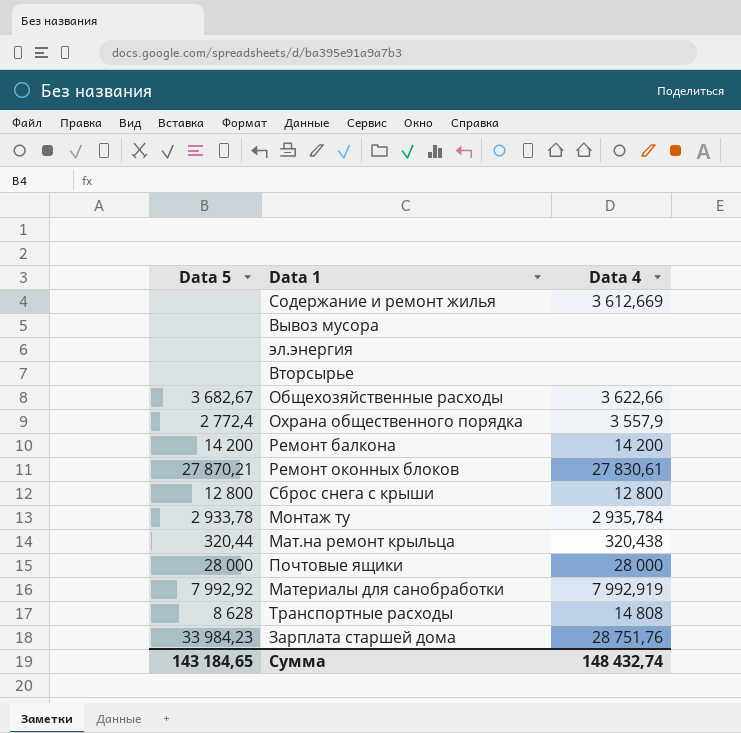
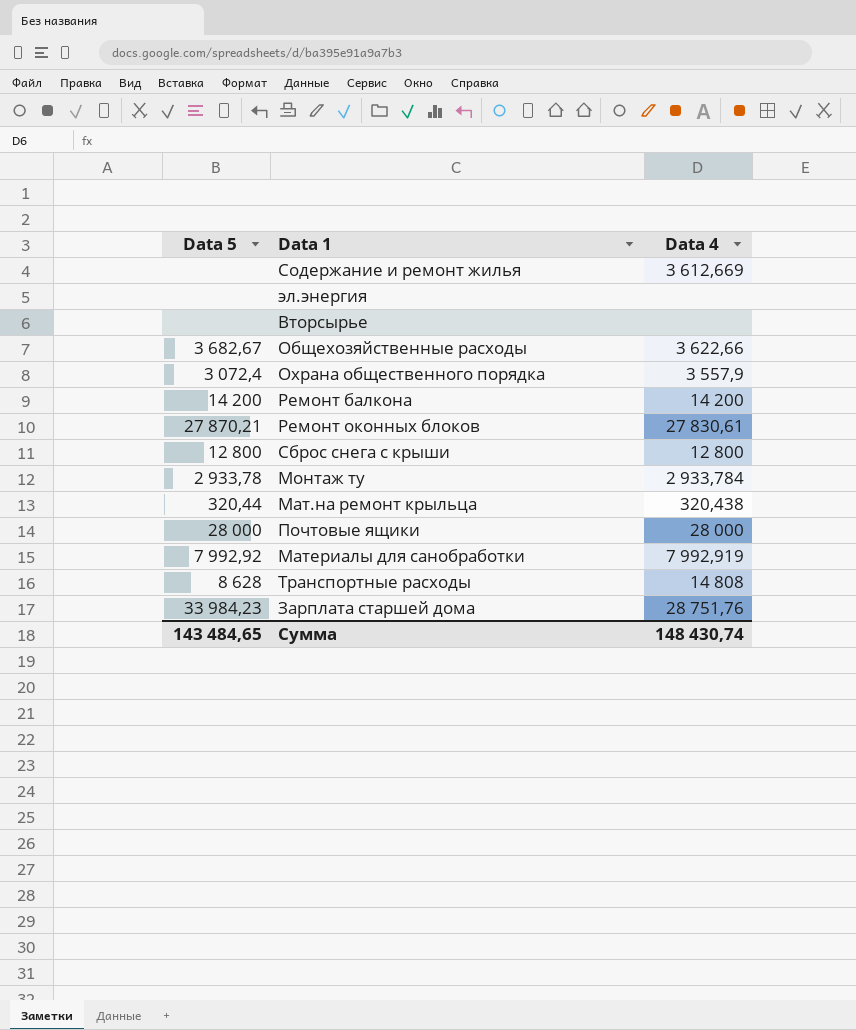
row Вывоз мусора: none | none -> none
Охрана общественного порядка | Data 5: 2 772,4 -> 3 072,4
Монтаж ту | Data 4: 2 935,784 -> 2 933,784
Сумма | Data 5: 143 184,65 -> 143 484,65
Сумма | Data 4: 148 432,74 -> 148 430,74

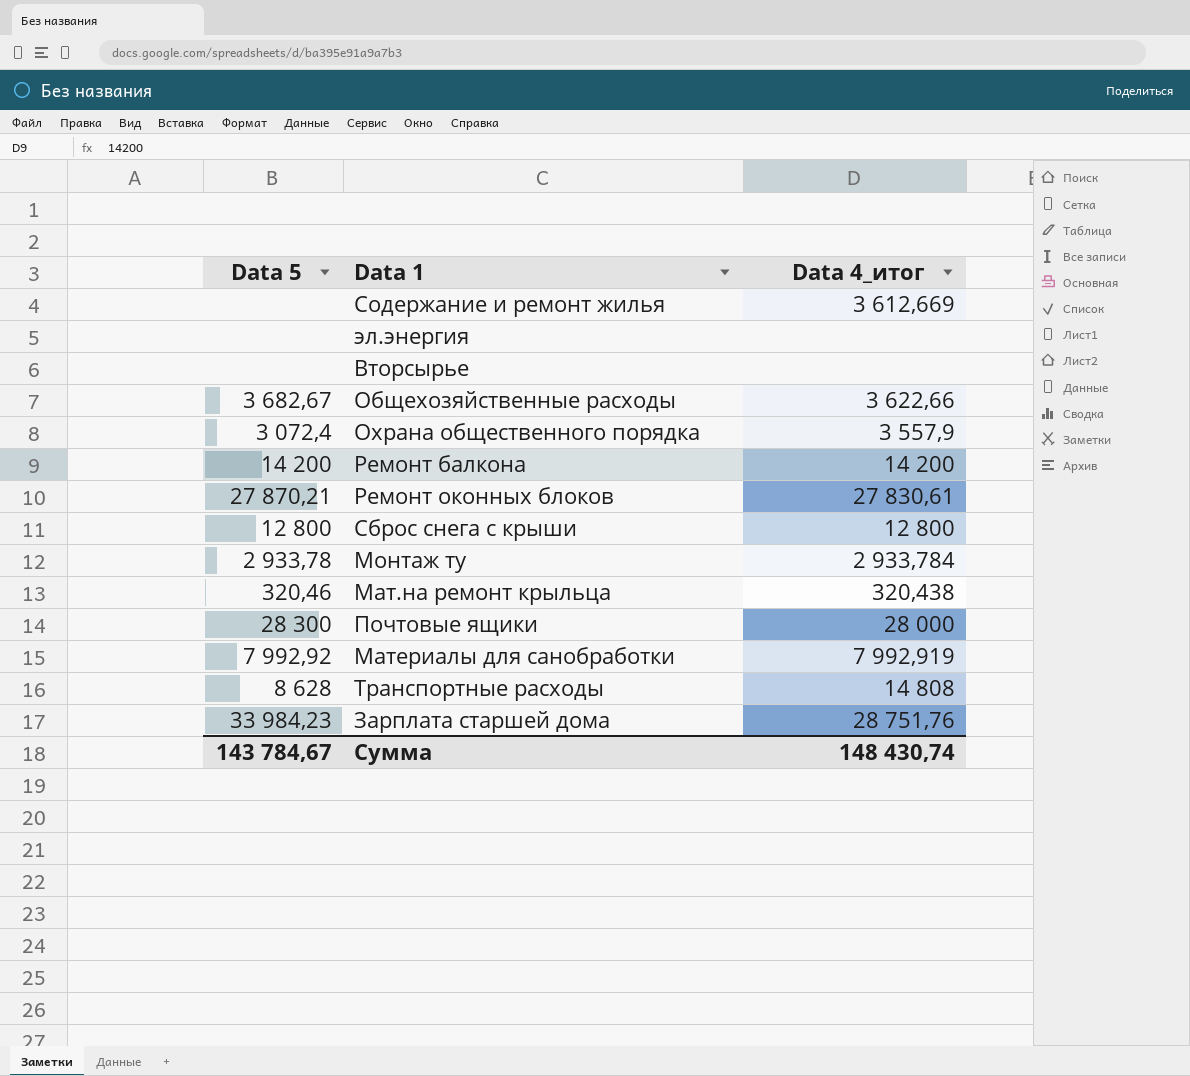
column name: Data 4 -> Data 4_итог
Мат.на ремонт крыльца | Data 5: 320,44 -> 320,46
Почтовые ящики | Data 5: 28 000 -> 28 300
Сумма | Data 5: 143 484,65 -> 143 784,67

